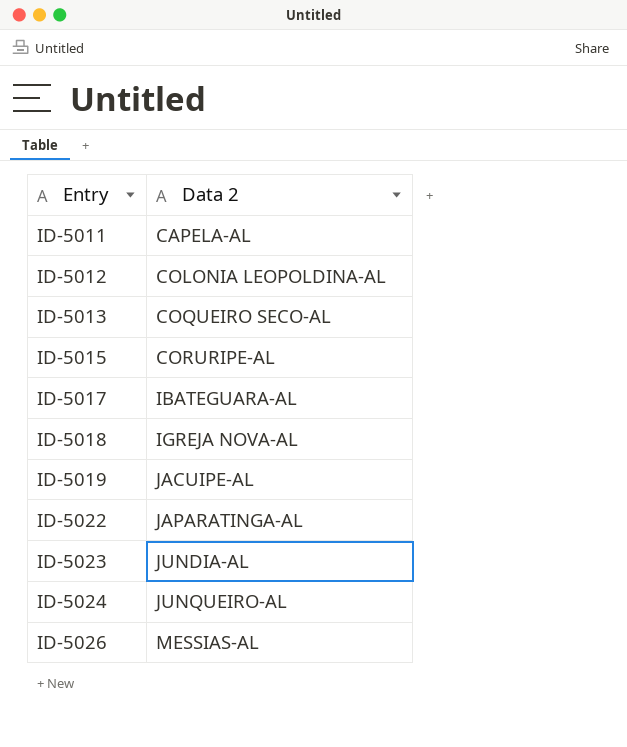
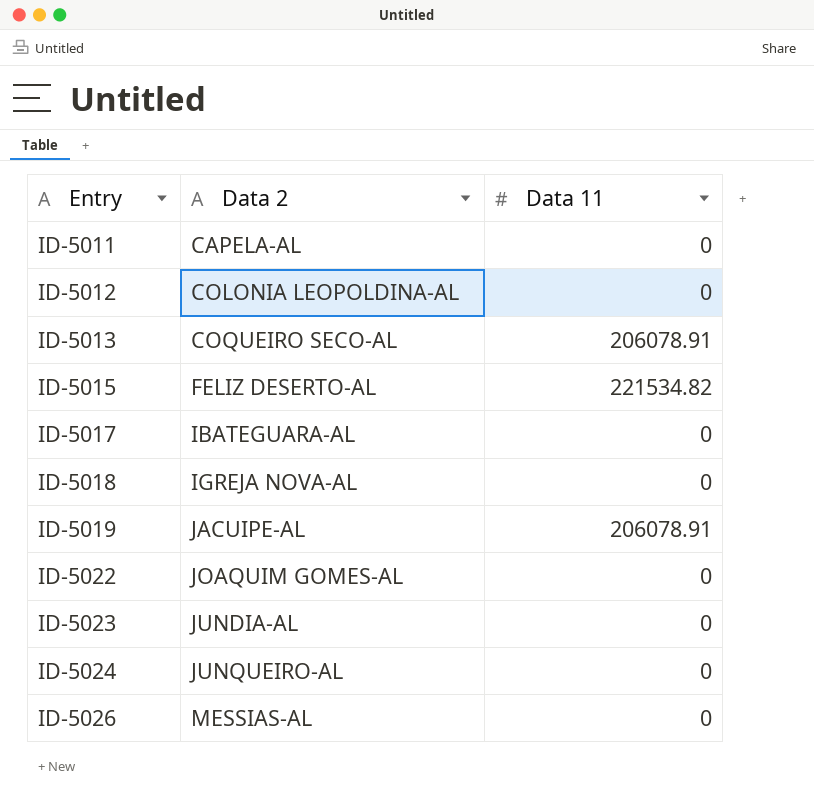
column Data 11 | position: none -> 3
ID-5015 | Data 2: CORURIPE-AL -> FELIZ DESERTO-AL
ID-5022 | Data 2: JAPARATINGA-AL -> JOAQUIM GOMES-AL

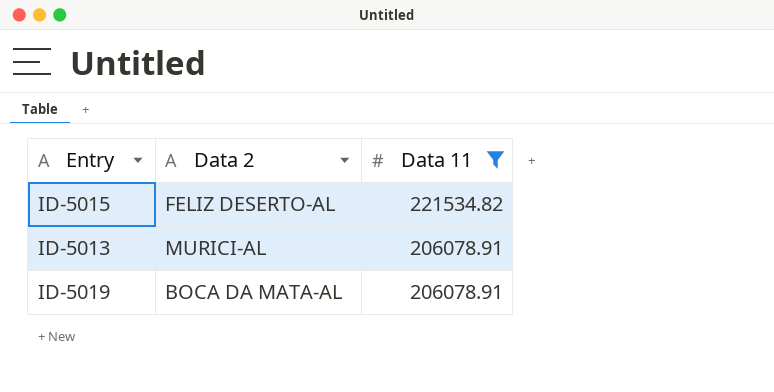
filter: none -> Data 11 != 0
row order: Entry ascending -> Data 11 descending
ID-5013 | Data 2: COQUEIRO SECO-AL -> MURICI-AL
ID-5019 | Data 2: JACUIPE-AL -> BOCA DA MATA-AL

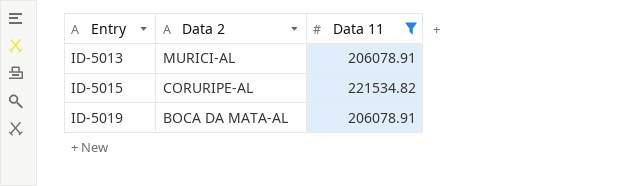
row order: Data 11 descending -> Entry ascending
ID-5015 | Data 2: FELIZ DESERTO-AL -> CORURIPE-AL

